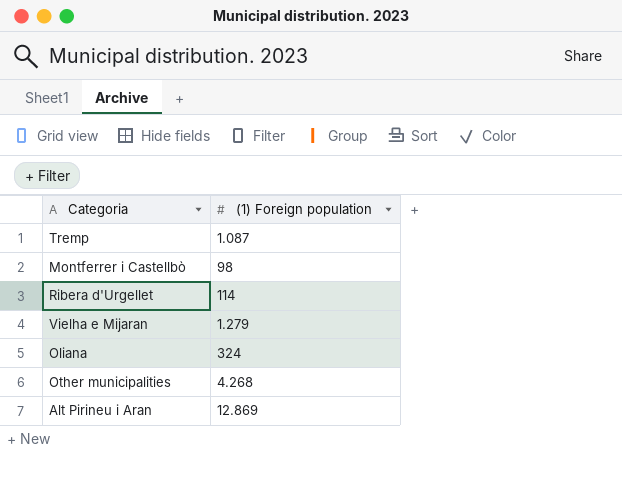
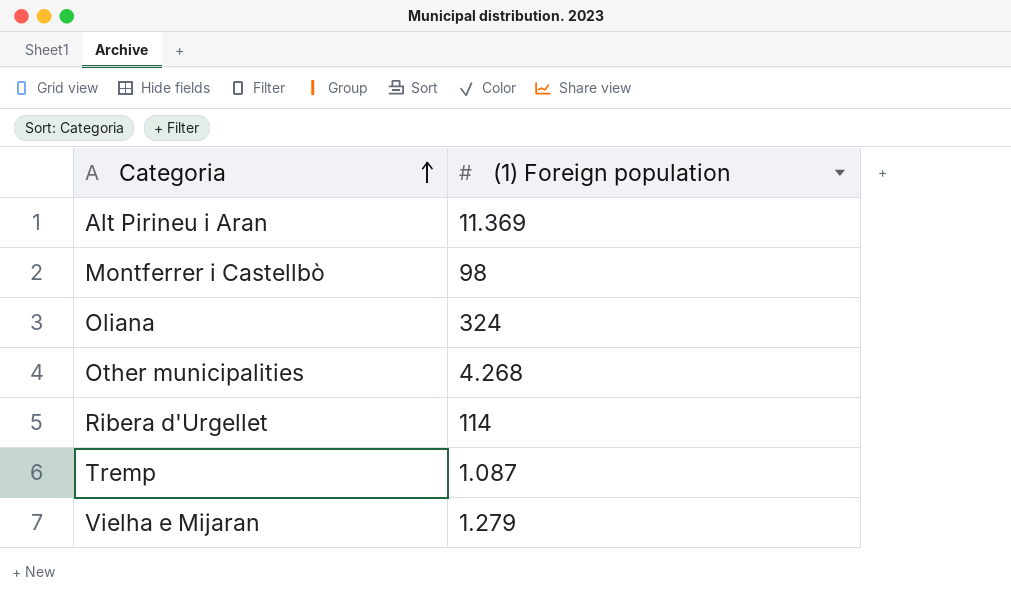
row order: none -> Categoria ascending
Alt Pirineu i Aran | (1) Foreign population: 12.869 -> 11.369

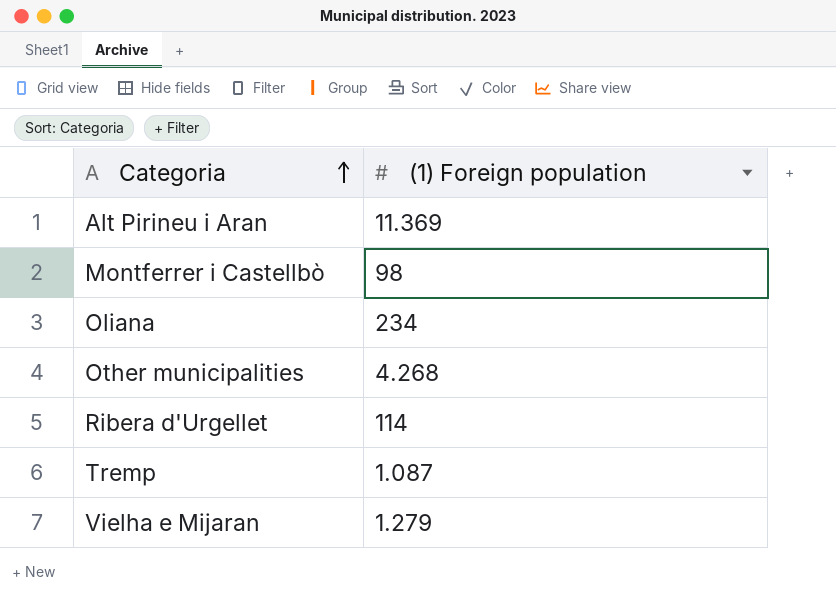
Oliana | (1) Foreign population: 324 -> 234

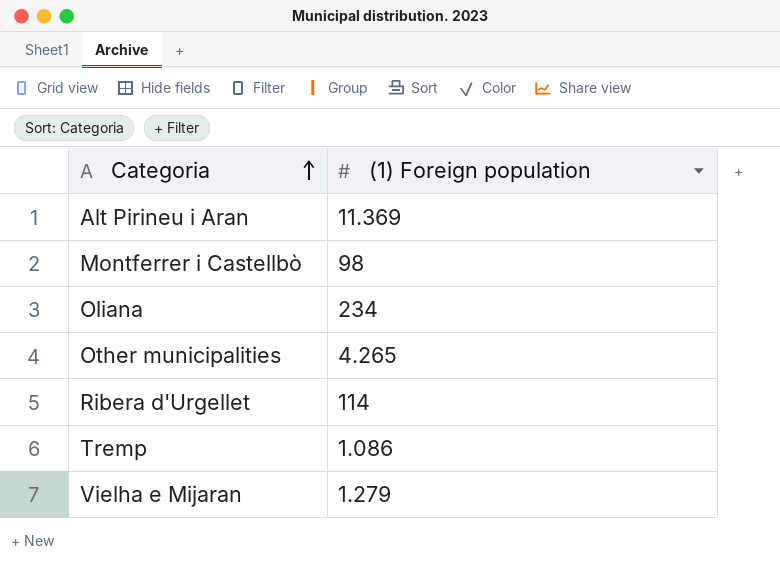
Other municipalities | (1) Foreign population: 4.268 -> 4.265
Tremp | (1) Foreign population: 1.087 -> 1.086

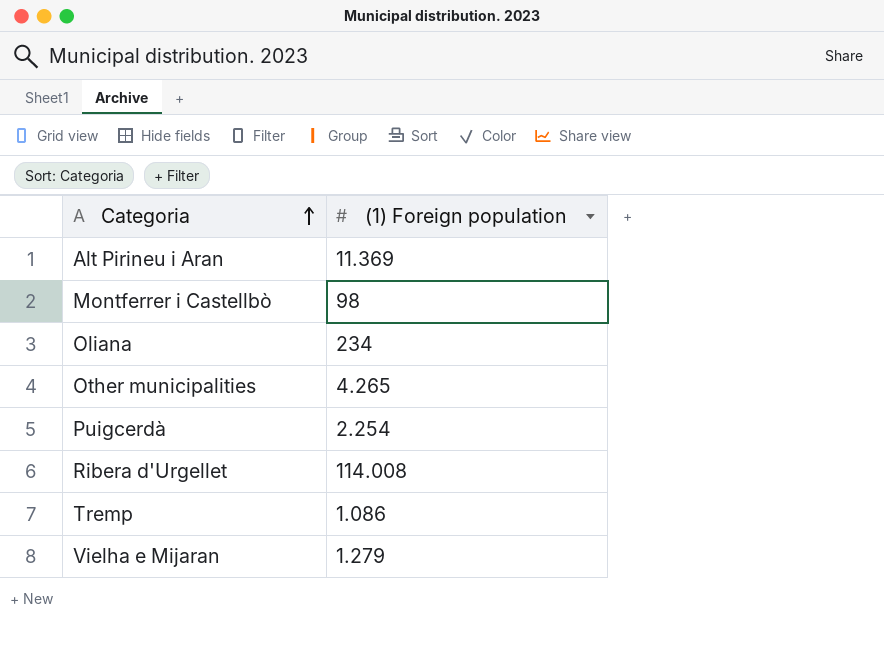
row Puigcerdà: none -> 2.254
Ribera d'Urgellet | (1) Foreign population: 114 -> 114.008

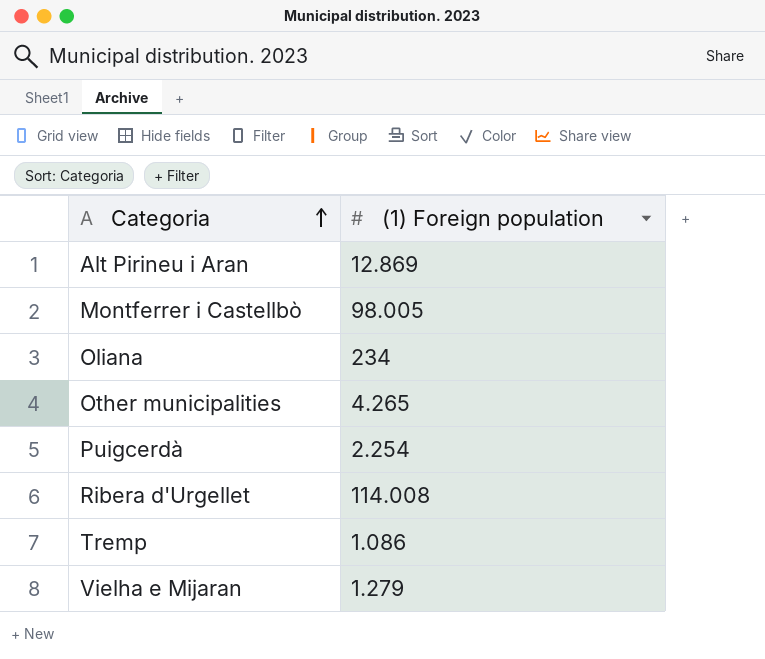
Alt Pirineu i Aran | (1) Foreign population: 11.369 -> 12.869
Montferrer i Castellbò | (1) Foreign population: 98 -> 98.005

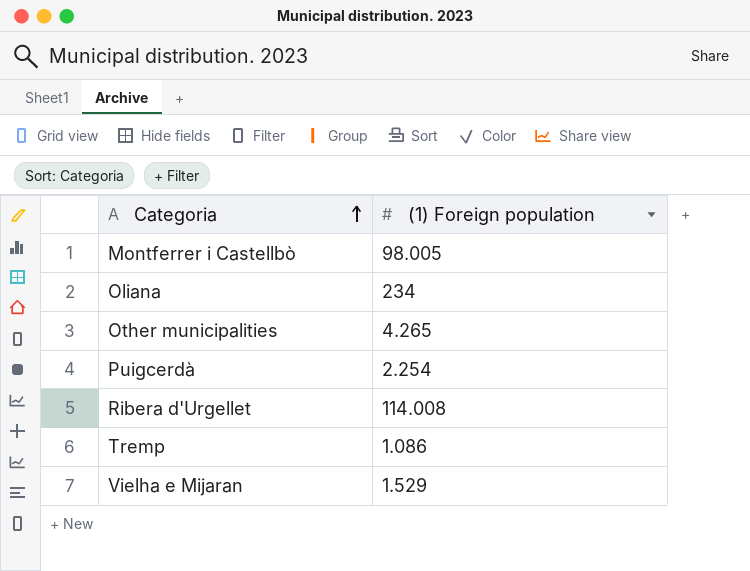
row Alt Pirineu i Aran: 12.869 -> none
Vielha e Mijaran | (1) Foreign population: 1.279 -> 1.529

